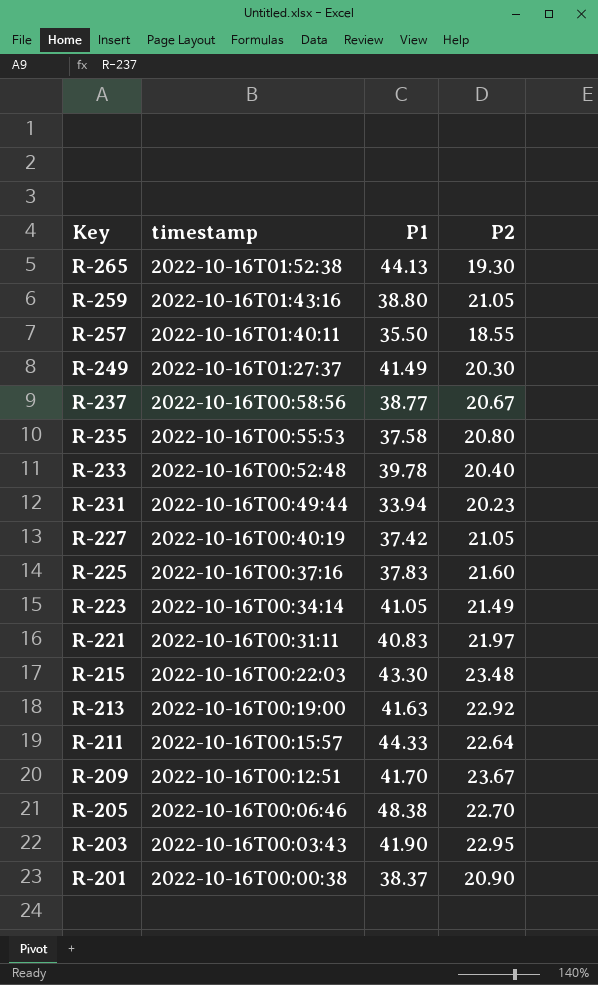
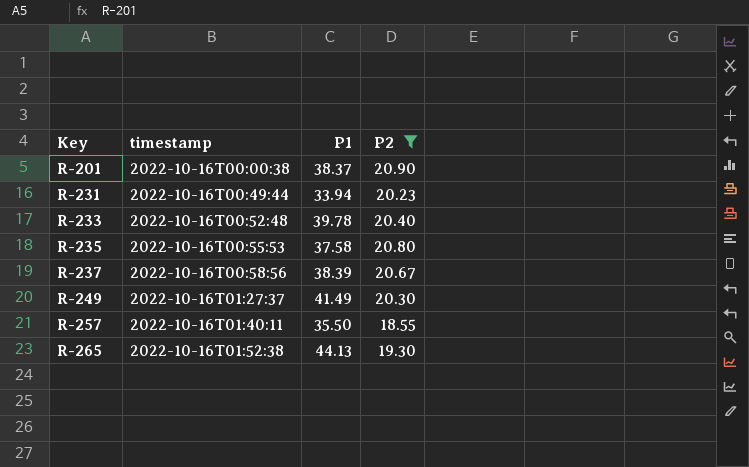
filter: none -> P2 <= 20.90
row order: Key descending -> Key ascending
R-237 | P1: 38.77 -> 38.39

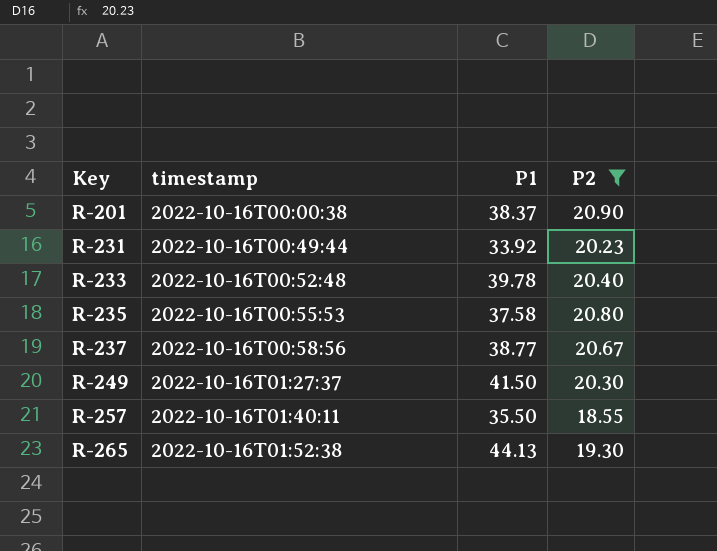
R-231 | P1: 33.94 -> 33.92
R-237 | P1: 38.39 -> 38.77
R-249 | P1: 41.49 -> 41.50

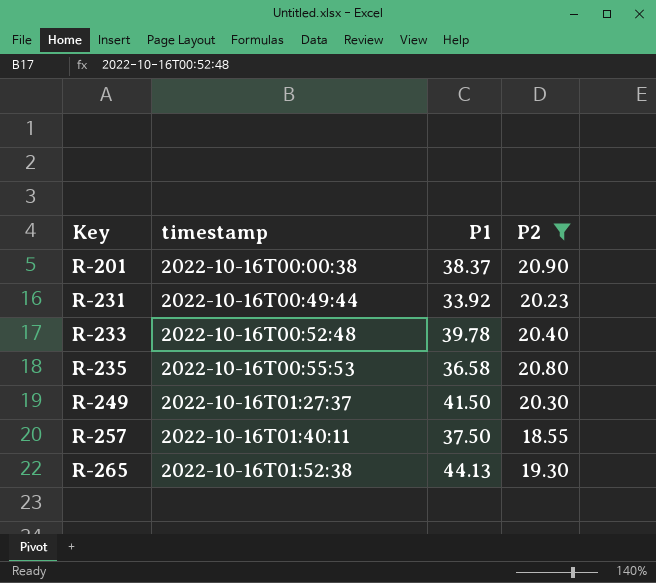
row R-237: 2022-10-16T00:58:56 | 38.77 | 20.67 -> none
R-235 | P1: 37.58 -> 36.58
R-257 | P1: 35.50 -> 37.50

